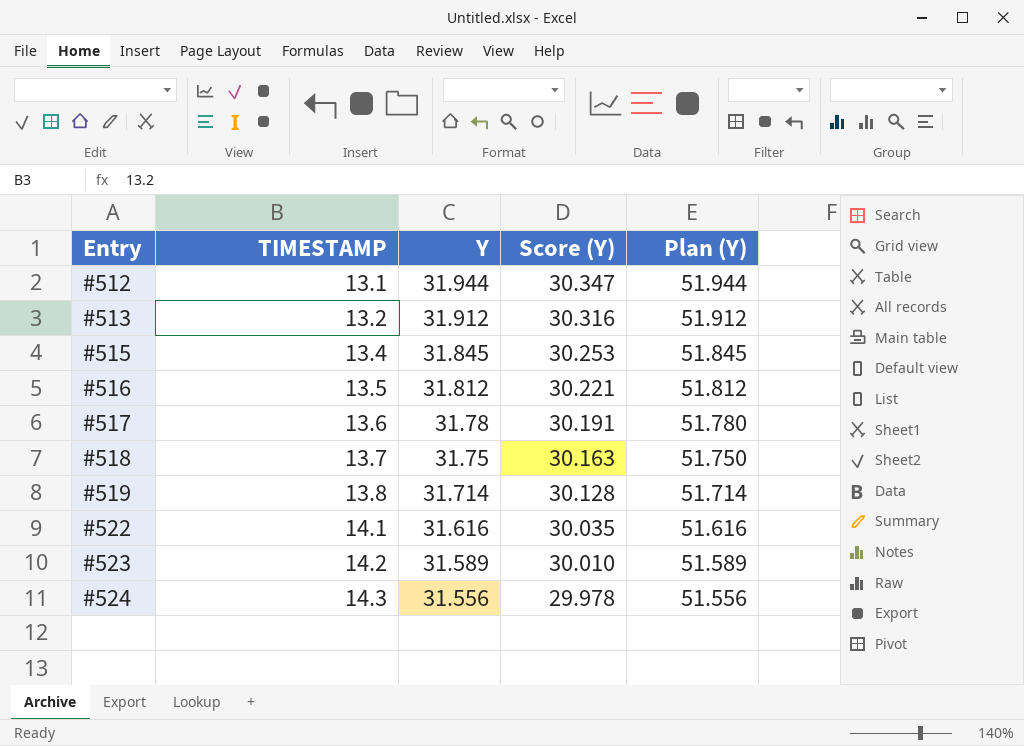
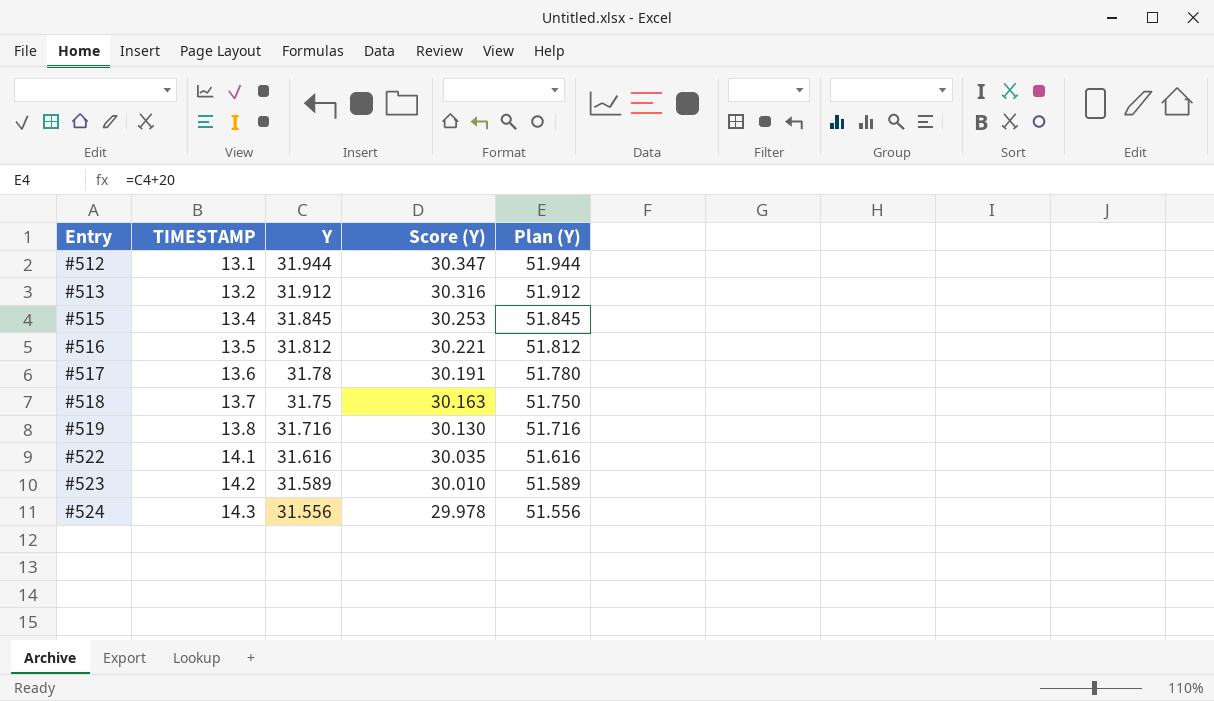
#519 | Y: 31.714 -> 31.716
#519 | Score (Y): 30.128 -> 30.130
#519 | Plan (Y): 51.714 -> 51.716

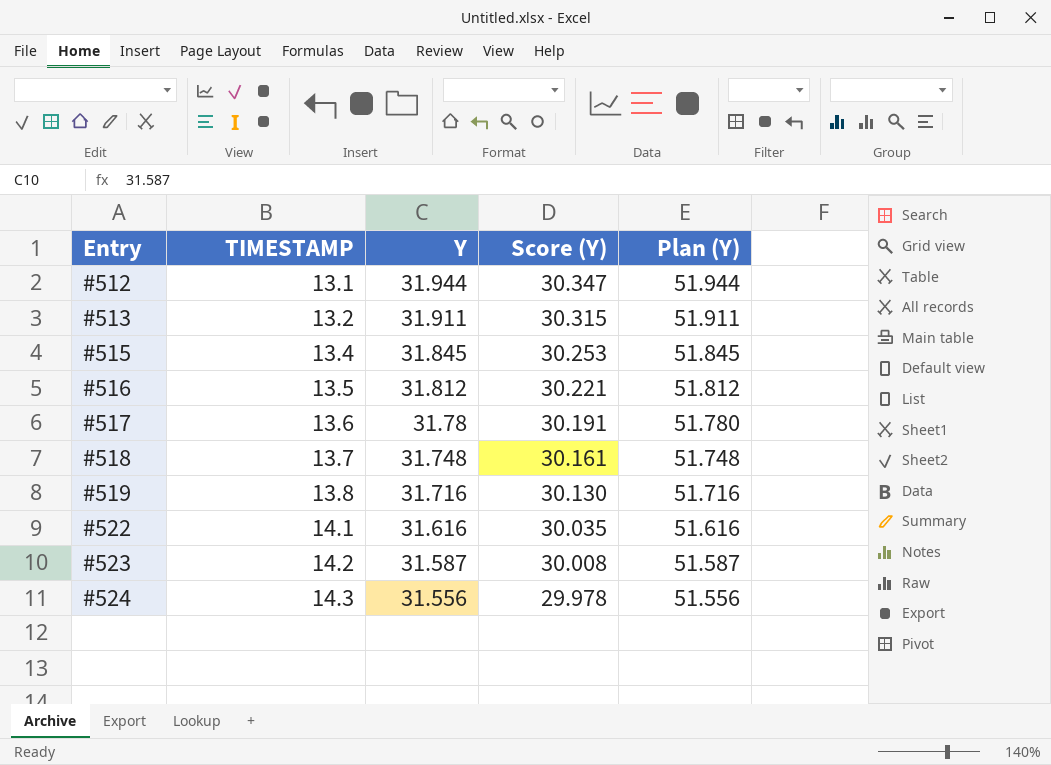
#513 | Y: 31.912 -> 31.911
#513 | Score (Y): 30.316 -> 30.315
#513 | Plan (Y): 51.912 -> 51.911
#518 | Y: 31.75 -> 31.748
#518 | Score (Y): 30.163 -> 30.161
#518 | Plan (Y): 51.750 -> 51.748
#523 | Y: 31.589 -> 31.587
#523 | Score (Y): 30.010 -> 30.008
#523 | Plan (Y): 51.589 -> 51.587

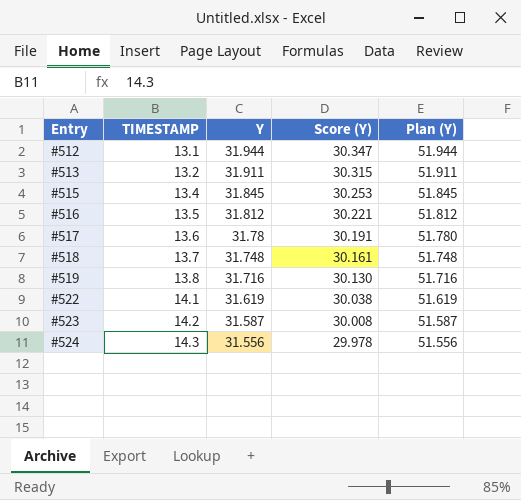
#522 | Y: 31.616 -> 31.619
#522 | Score (Y): 30.035 -> 30.038
#522 | Plan (Y): 51.616 -> 51.619

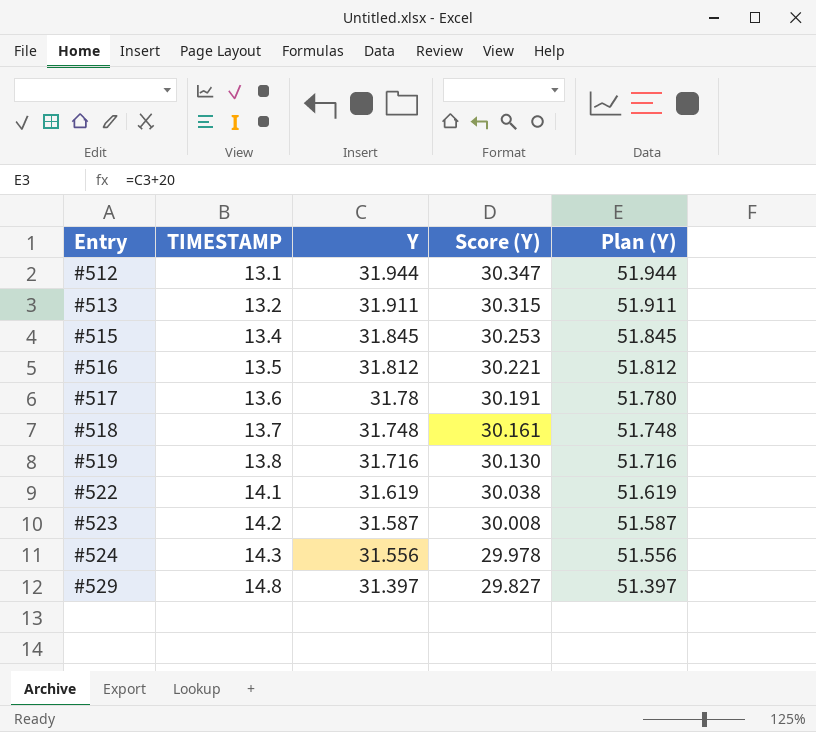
row #529: none -> 14.8 | 31.397 | 29.827 | 51.397

